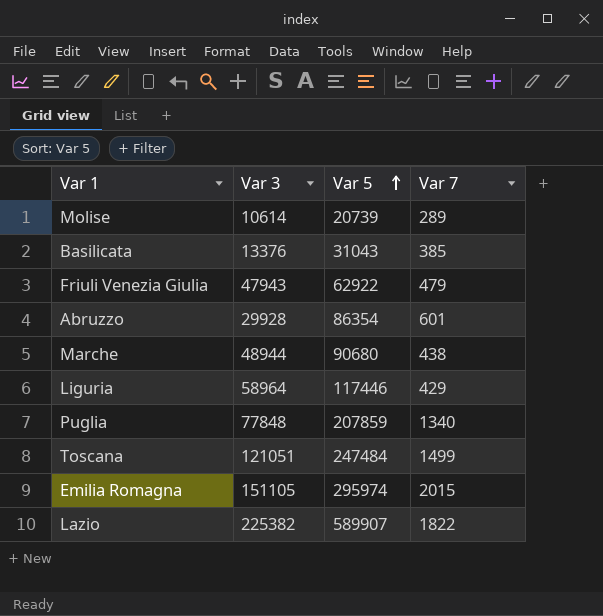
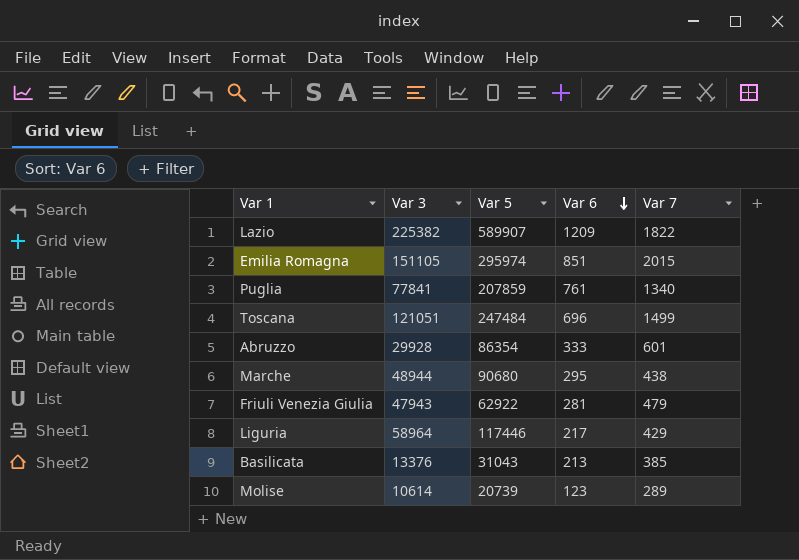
row order: Var 5 ascending -> Var 6 descending
column Var 6 | position: none -> 4
Puglia | Var 3: 77848 -> 77841

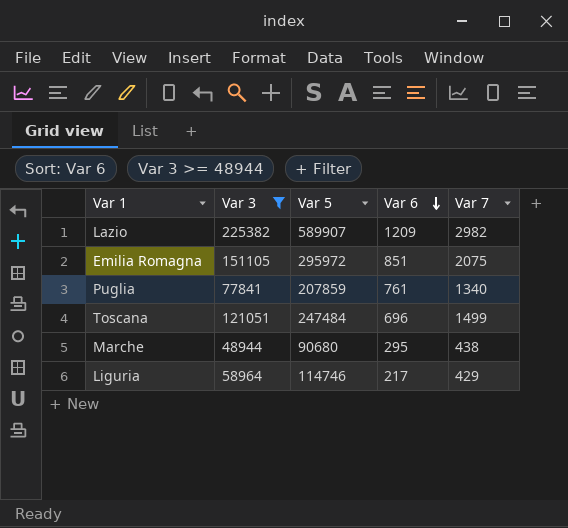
filter: none -> Var 3 >= 48944
Lazio | Var 7: 1822 -> 2982
Emilia Romagna | Var 5: 295974 -> 295972
Emilia Romagna | Var 7: 2015 -> 2075
Liguria | Var 5: 117446 -> 114746

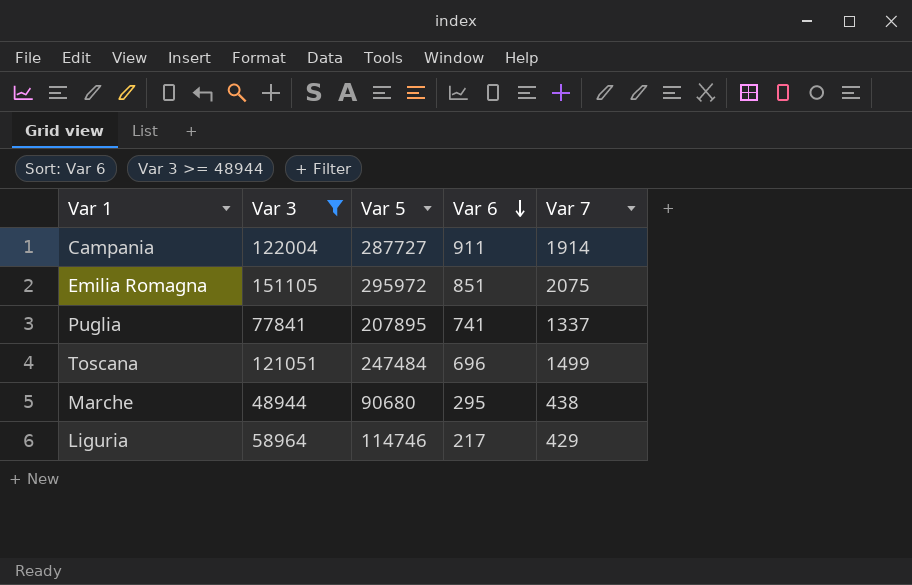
row Lazio: 225382 | 589907 | 1209 | 2982 -> none
row Campania: none -> 122004 | 287727 | 911 | 1914
Puglia | Var 5: 207859 -> 207895
Puglia | Var 6: 761 -> 741
Puglia | Var 7: 1340 -> 1337

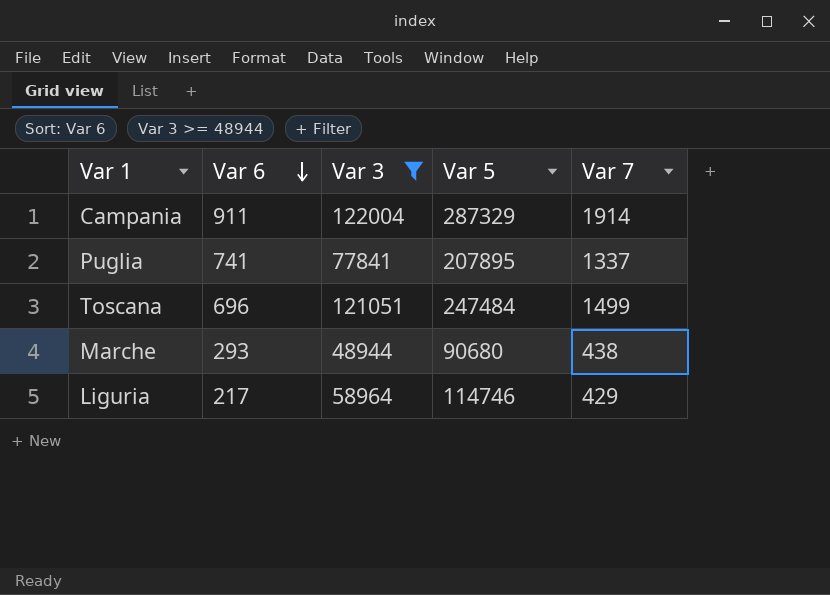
column Var 6 | position: 4 -> 2
row Emilia Romagna: 151105 | 295972 | 851 | 2075 -> none
Campania | Var 5: 287727 -> 287329
Marche | Var 6: 295 -> 293

